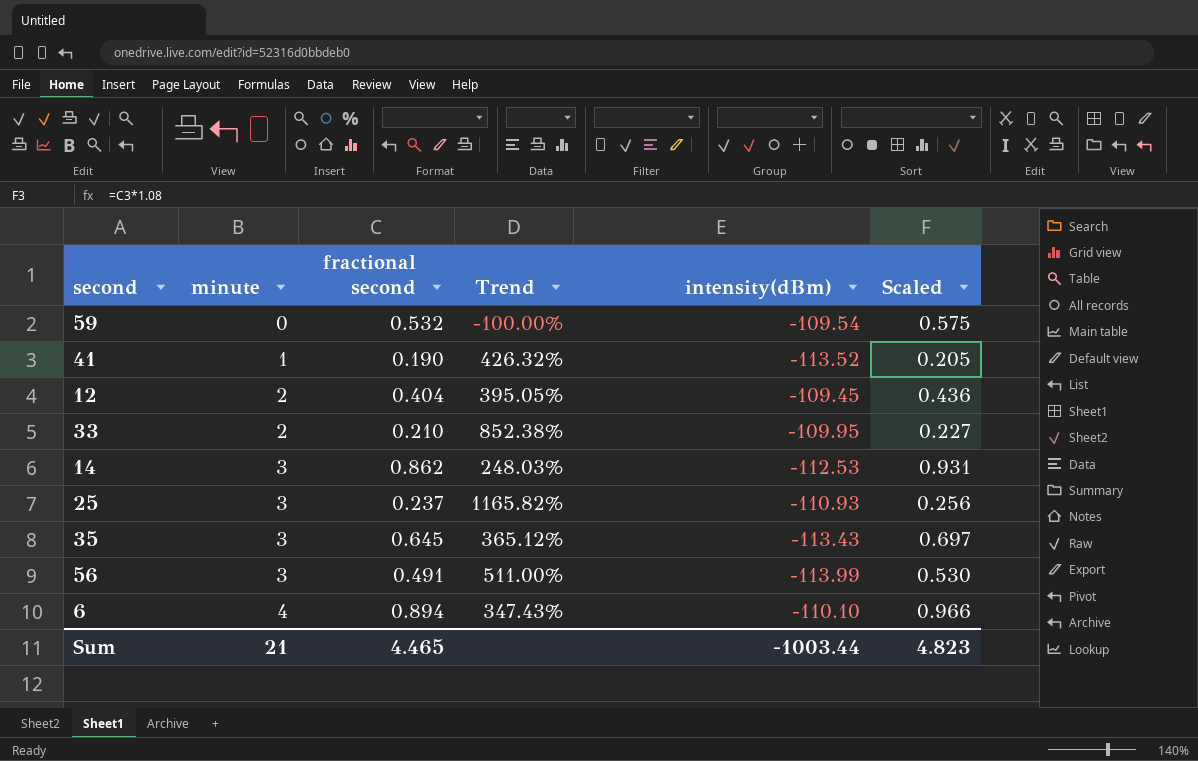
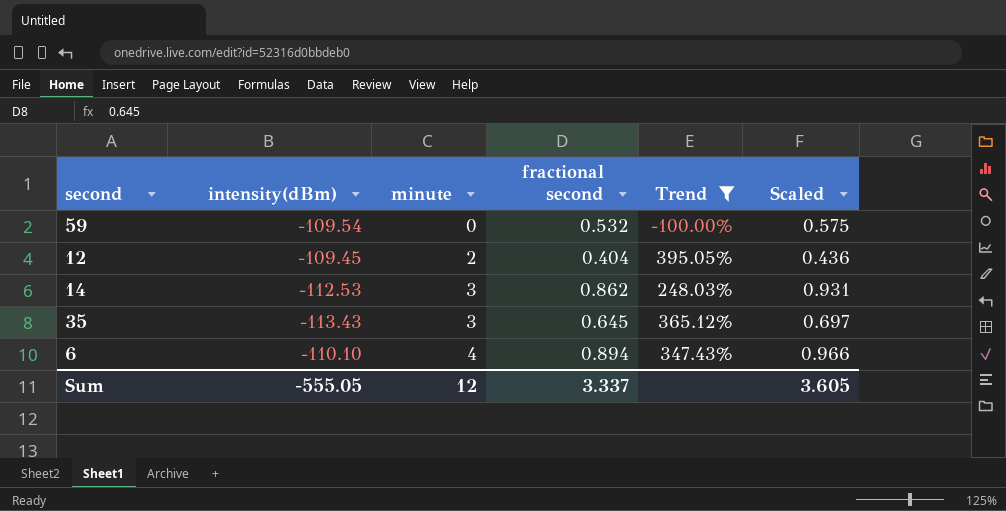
filter: none -> Trend <= 395.05%
column intensity(dBm) | position: 5 -> 2
Sum | intensity(dBm): -1003.44 -> -555.05
Sum | minute: 21 -> 12
Sum | fractional second: 4.465 -> 3.337
Sum | Scaled: 4.823 -> 3.605

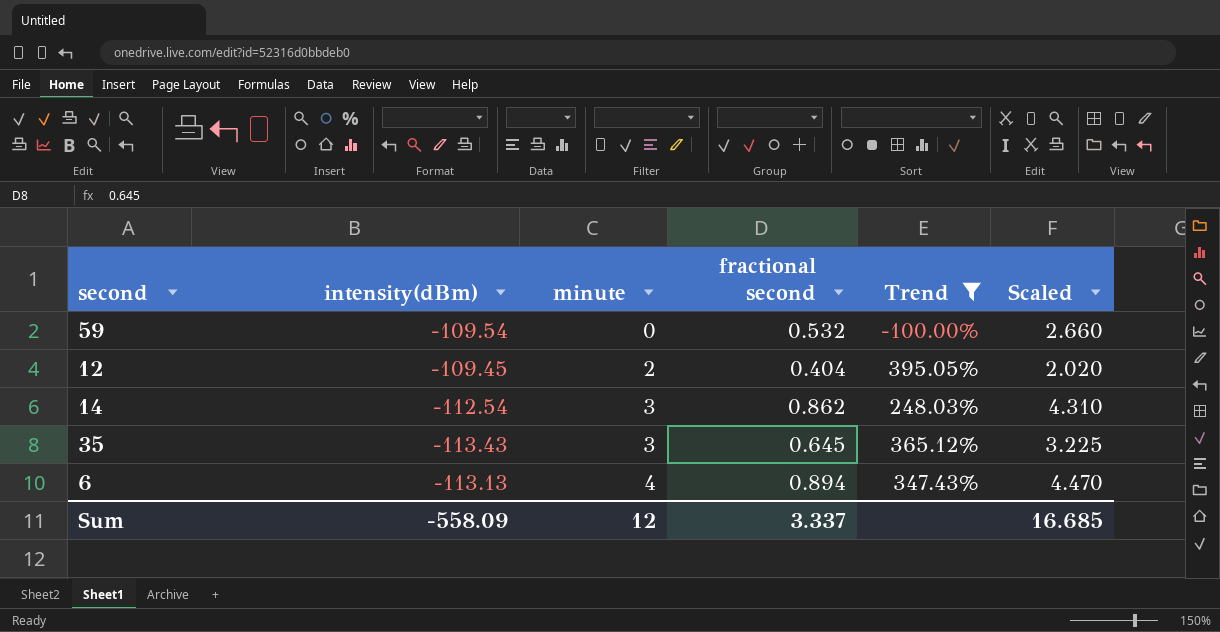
column Scaled | formula: [fractional second] * 1.08 -> [fractional second] * 5
14 | intensity(dBm): -112.53 -> -112.54
6 | intensity(dBm): -110.10 -> -113.13
Sum | intensity(dBm): -555.05 -> -558.09
Sum | Scaled: 3.605 -> 16.685

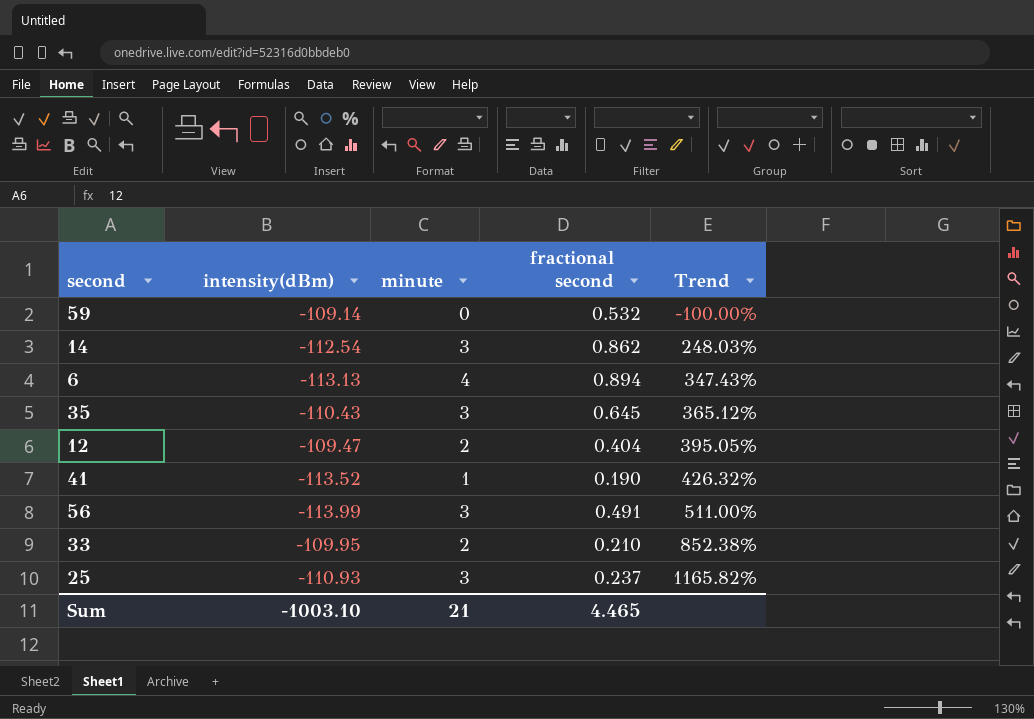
filter: Trend <= 395.05% -> none
row order: minute ascending -> Trend ascending
column Scaled | formula: [fractional second] * 5 -> none
59 | intensity(dBm): -109.54 -> -109.14
35 | intensity(dBm): -113.43 -> -110.43
12 | intensity(dBm): -109.45 -> -109.47
Sum | intensity(dBm): -558.09 -> -1003.10
Sum | minute: 12 -> 21
Sum | fractional second: 3.337 -> 4.465

